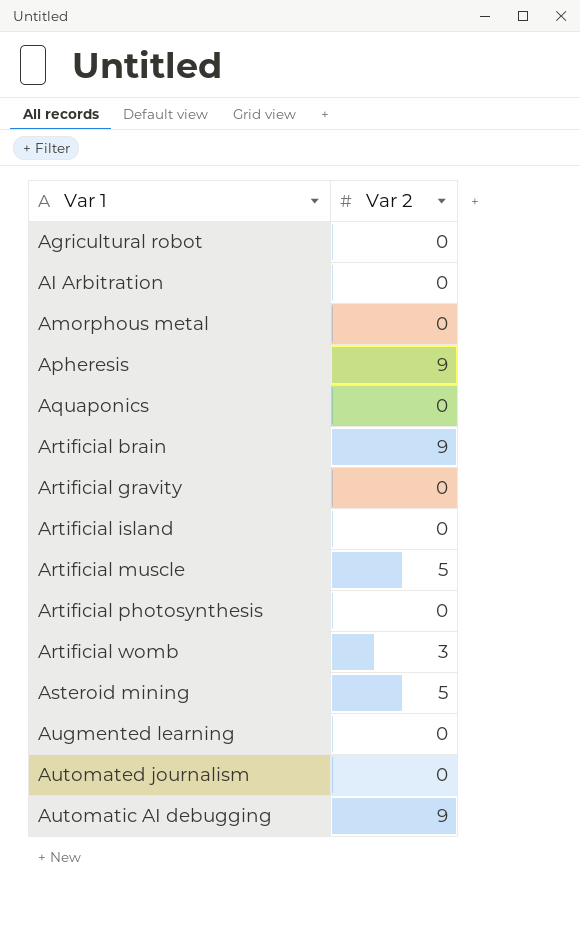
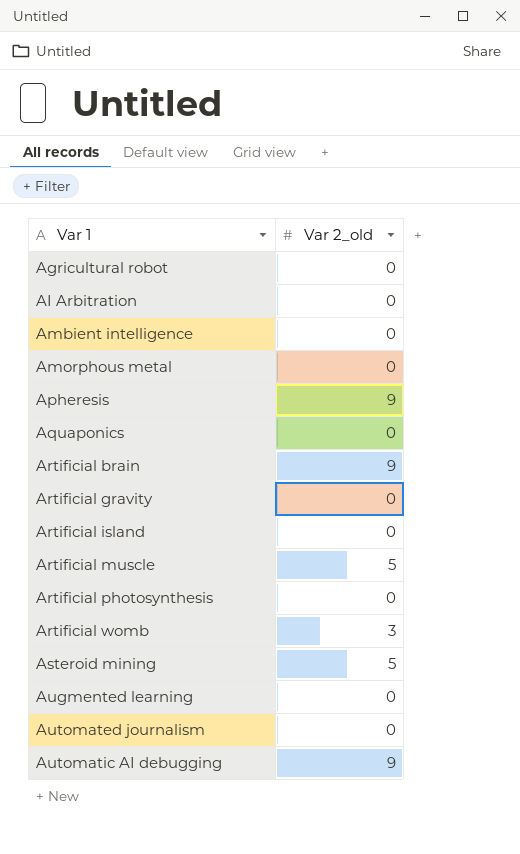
column name: Var 2 -> Var 2_old
row Ambient intelligence: none -> 0

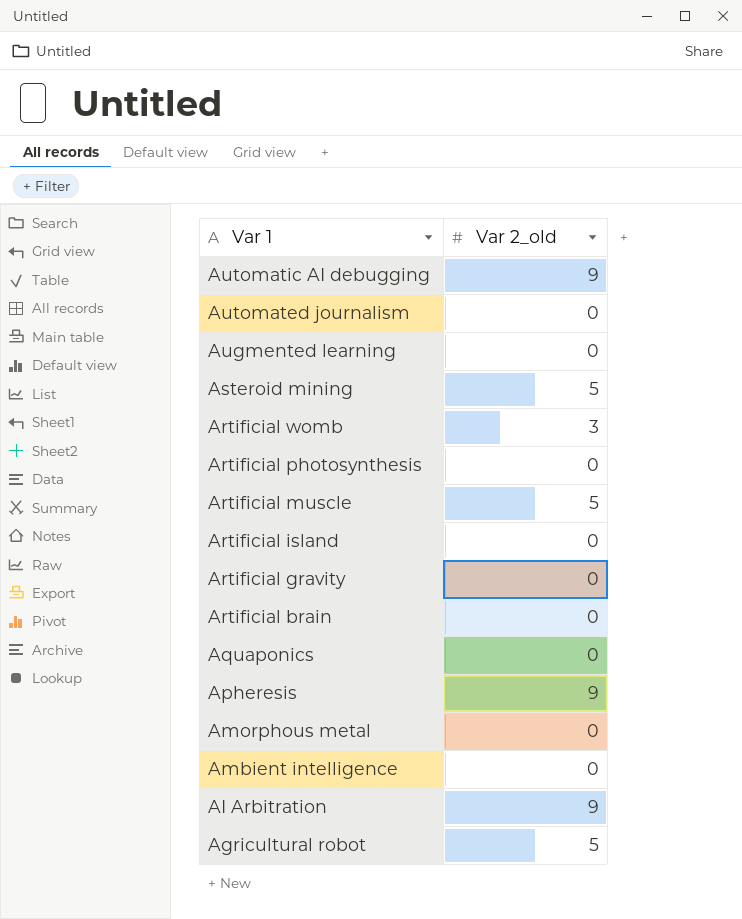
row order: Var 1 ascending -> Var 1 descending
Artificial brain | Var 2_old: 9 -> 0
AI Arbitration | Var 2_old: 0 -> 9
Agricultural robot | Var 2_old: 0 -> 5

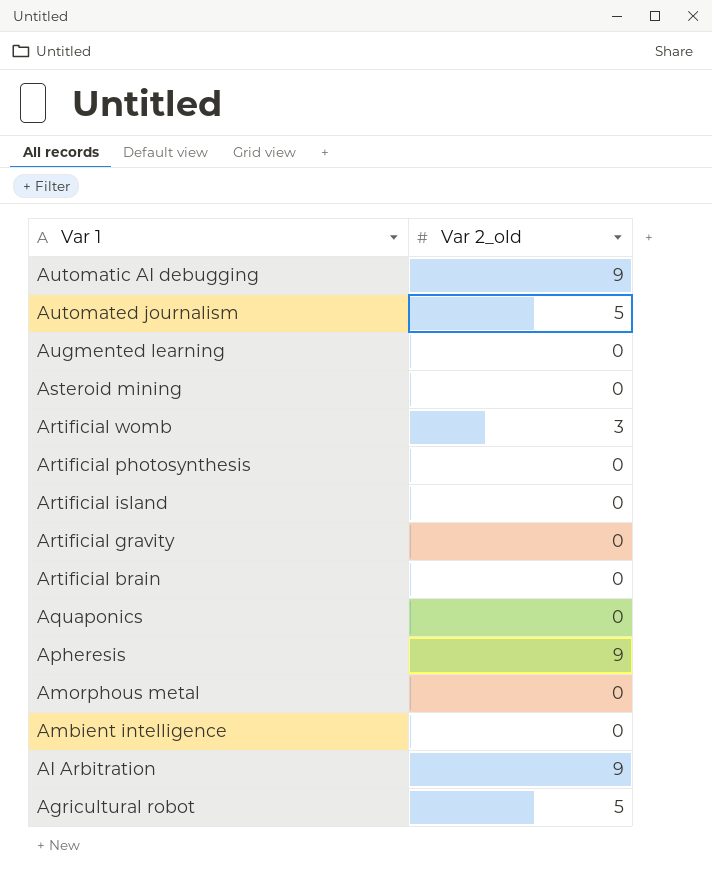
row Artificial muscle: 5 -> none
Automated journalism | Var 2_old: 0 -> 5
Asteroid mining | Var 2_old: 5 -> 0

